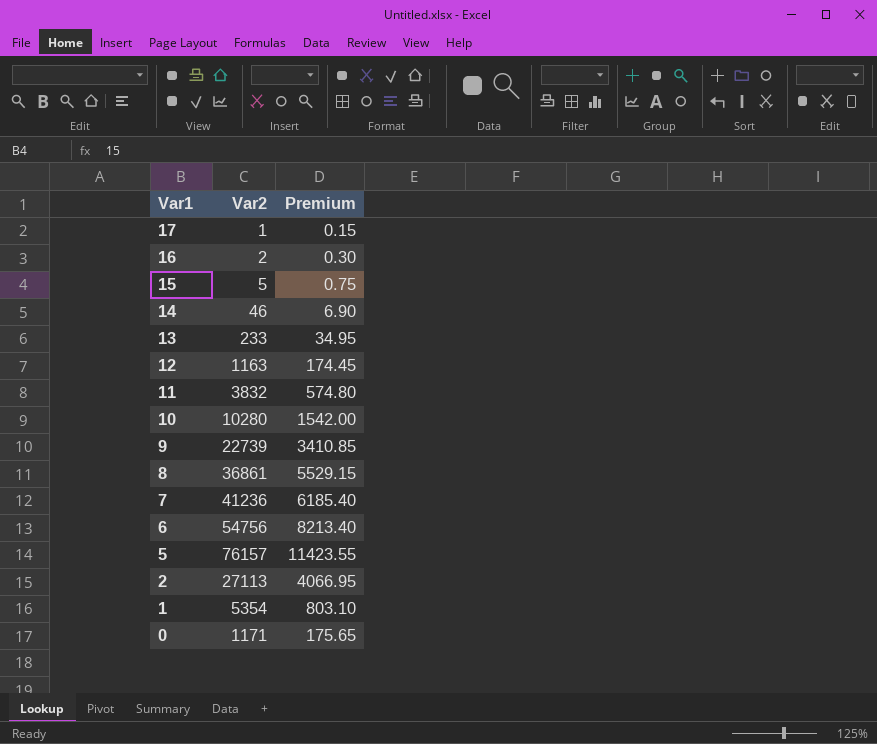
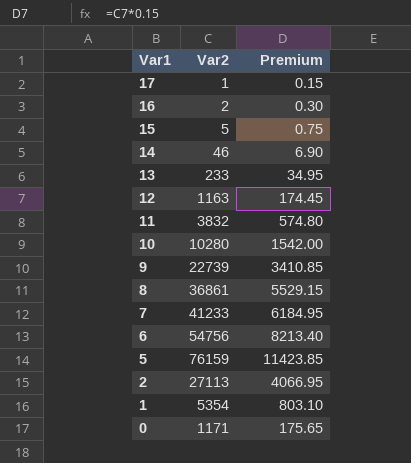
7 | Var2: 41236 -> 41233
7 | Premium: 6185.40 -> 6184.95
5 | Var2: 76157 -> 76159
5 | Premium: 11423.55 -> 11423.85

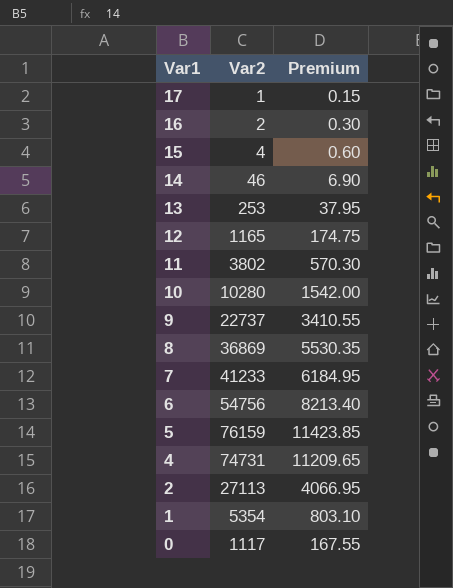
15 | Var2: 5 -> 4
15 | Premium: 0.75 -> 0.60
13 | Var2: 233 -> 253
13 | Premium: 34.95 -> 37.95
12 | Var2: 1163 -> 1165
12 | Premium: 174.45 -> 174.75
11 | Var2: 3832 -> 3802
11 | Premium: 574.80 -> 570.30
9 | Var2: 22739 -> 22737
9 | Premium: 3410.85 -> 3410.55
8 | Var2: 36861 -> 36869
8 | Premium: 5529.15 -> 5530.35
row 4: none -> 74731 | 11209.65
0 | Var2: 1171 -> 1117
0 | Premium: 175.65 -> 167.55

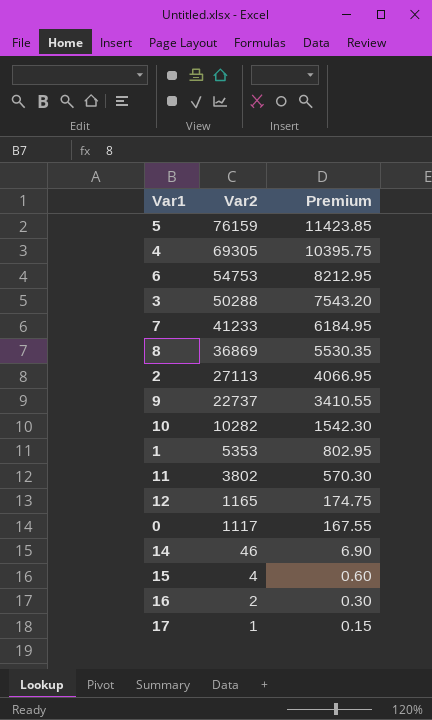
row order: Var1 descending -> Var2 descending
row 13: 253 | 37.95 -> none
4 | Var2: 74731 -> 69305
4 | Premium: 11209.65 -> 10395.75
6 | Var2: 54756 -> 54753
6 | Premium: 8213.40 -> 8212.95
row 3: none -> 50288 | 7543.20
10 | Var2: 10280 -> 10282
10 | Premium: 1542.00 -> 1542.30
1 | Var2: 5354 -> 5353
1 | Premium: 803.10 -> 802.95

